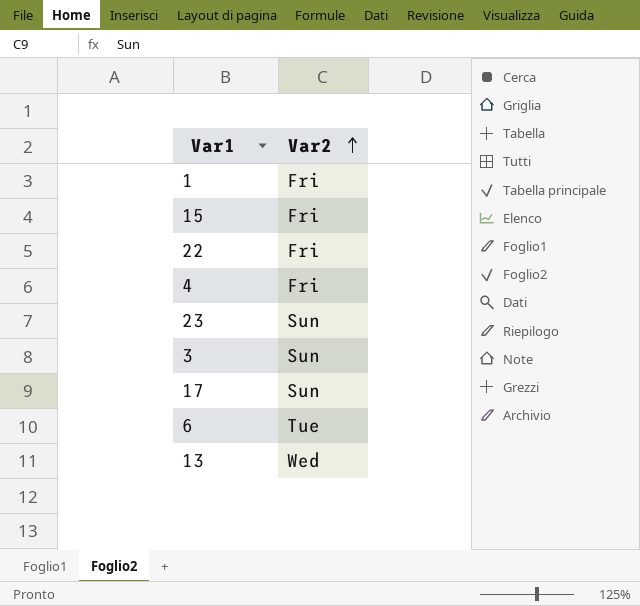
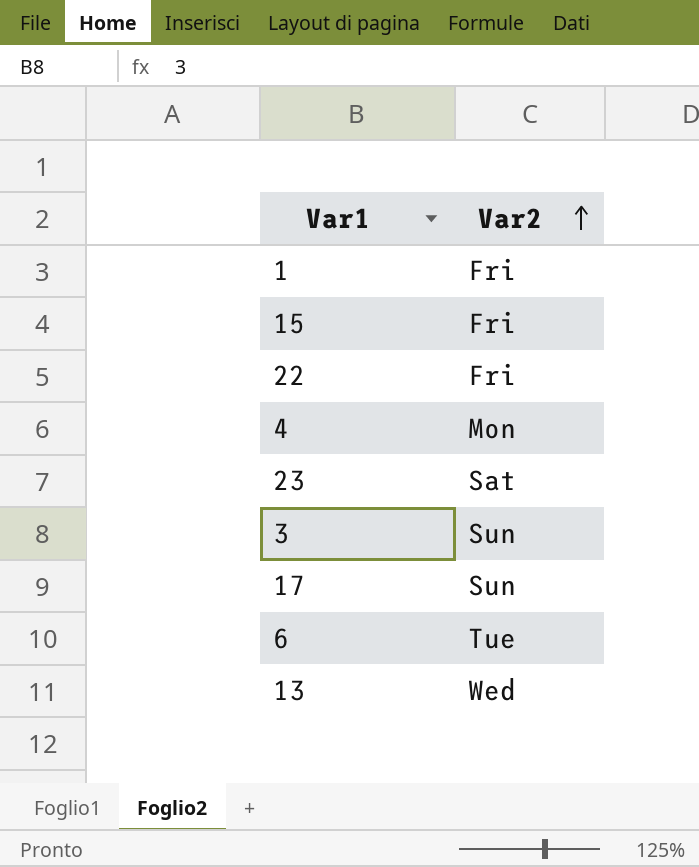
4 | Var2: Fri -> Mon
23 | Var2: Sun -> Sat

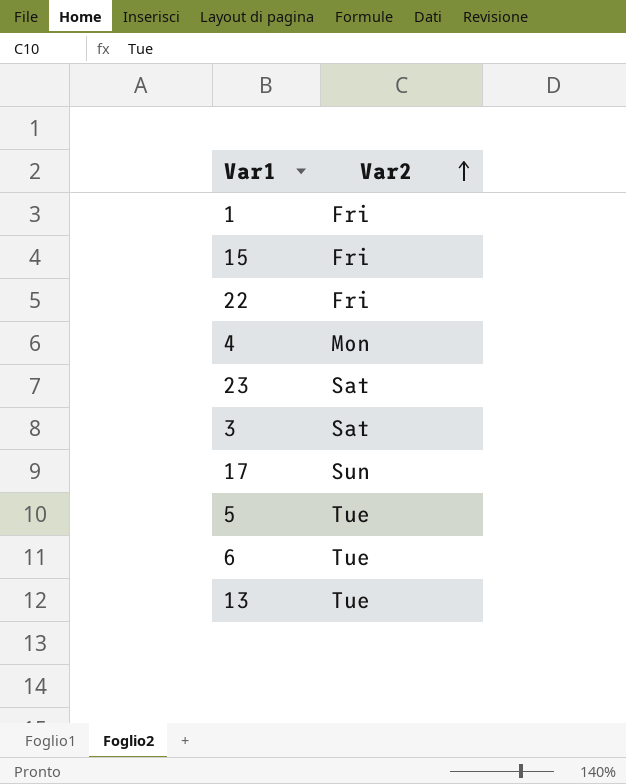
3 | Var2: Sun -> Sat
row 5: none -> Tue
13 | Var2: Wed -> Tue

